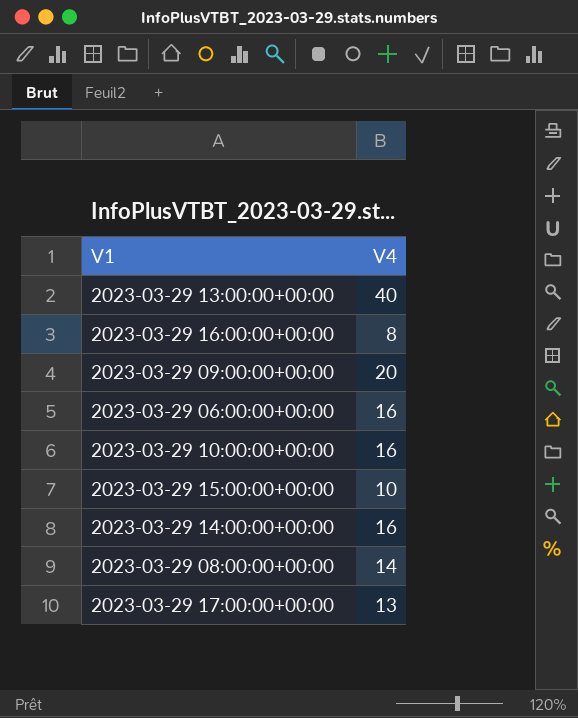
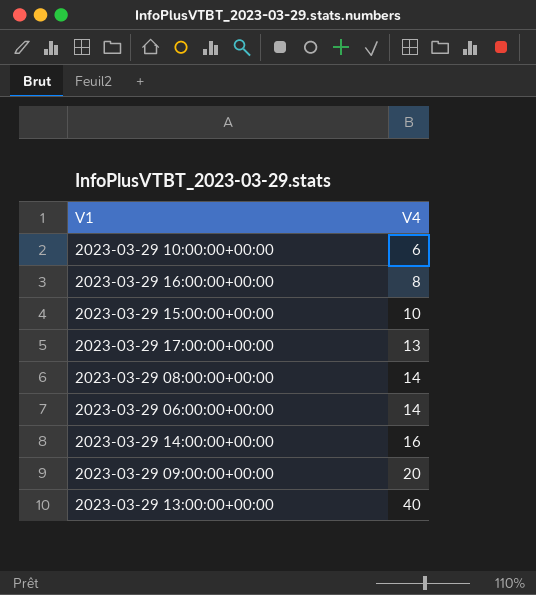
row order: none -> V4 ascending
2023-03-29 10:00:00+00:00 | V4: 16 -> 6
2023-03-29 06:00:00+00:00 | V4: 16 -> 14

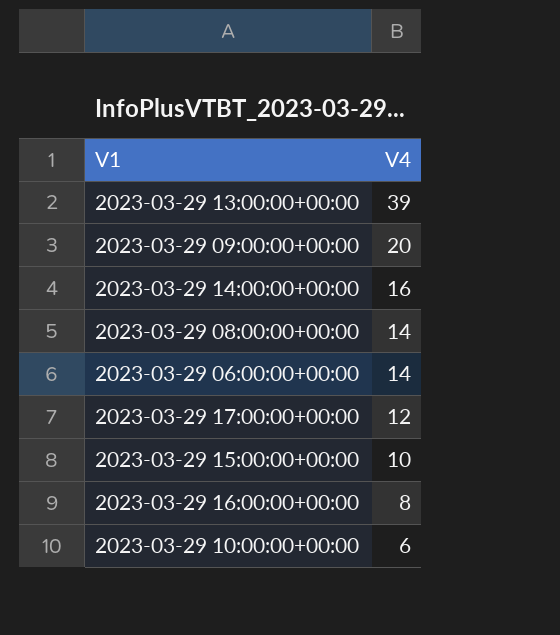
row order: V4 ascending -> V4 descending
2023-03-29 13:00:00+00:00 | V4: 40 -> 39
2023-03-29 17:00:00+00:00 | V4: 13 -> 12

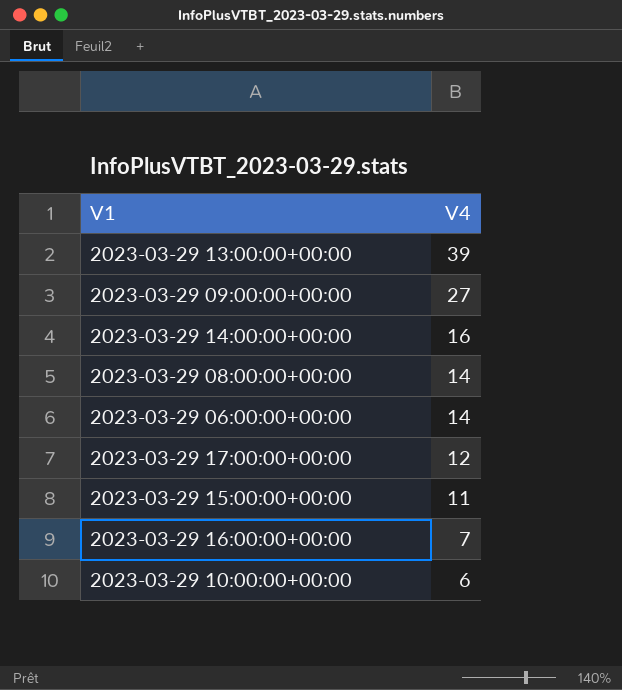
2023-03-29 09:00:00+00:00 | V4: 20 -> 27
2023-03-29 15:00:00+00:00 | V4: 10 -> 11
2023-03-29 16:00:00+00:00 | V4: 8 -> 7

